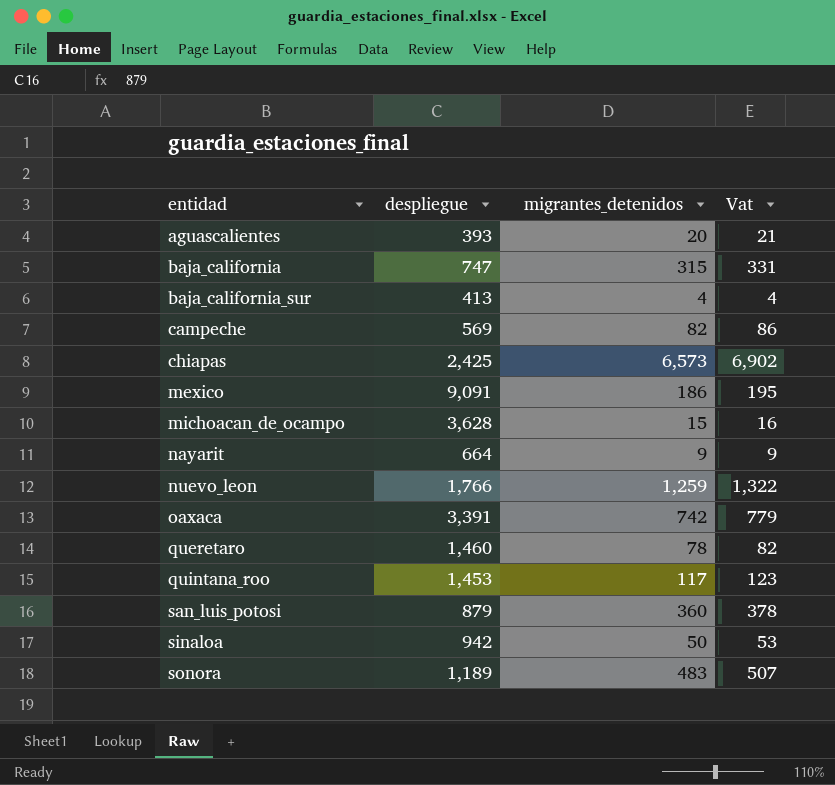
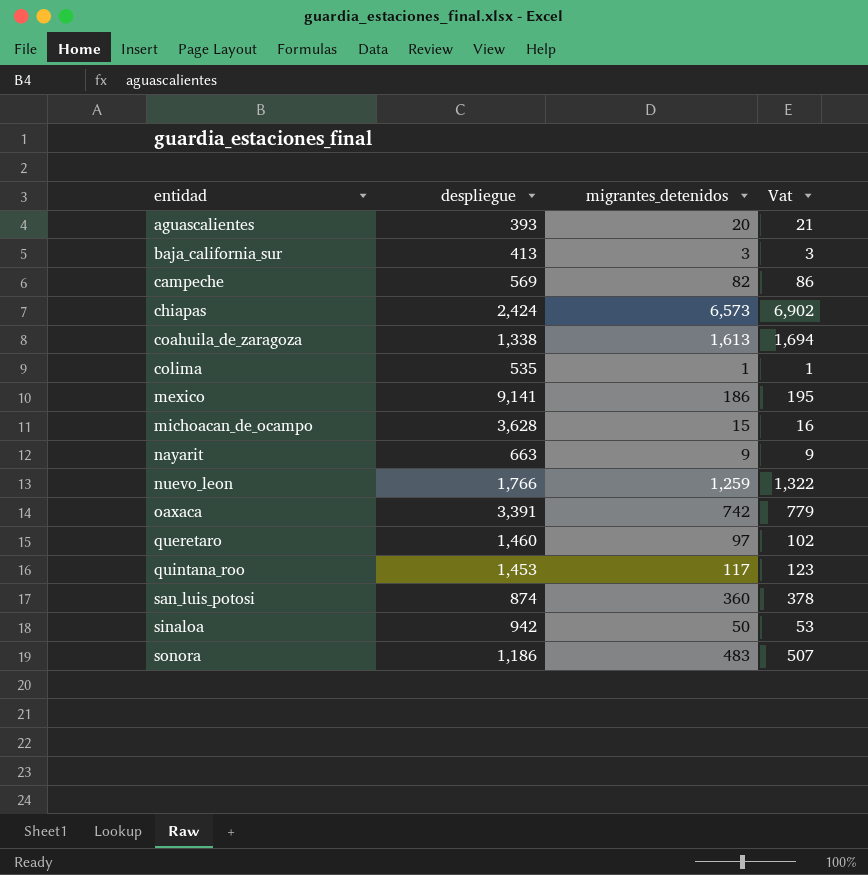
row baja_california: 747 | 315 | 331 -> none
baja_california_sur | migrantes_detenidos: 4 -> 3
baja_california_sur | Vat: 4 -> 3
chiapas | despliegue: 2,425 -> 2,424
row coahuila_de_zaragoza: none -> 1,338 | 1,613 | 1,694
row colima: none -> 535 | 1 | 1
mexico | despliegue: 9,091 -> 9,141
nayarit | despliegue: 664 -> 663
queretaro | migrantes_detenidos: 78 -> 97
queretaro | Vat: 82 -> 102
san_luis_potosi | despliegue: 879 -> 874
sonora | despliegue: 1,189 -> 1,186

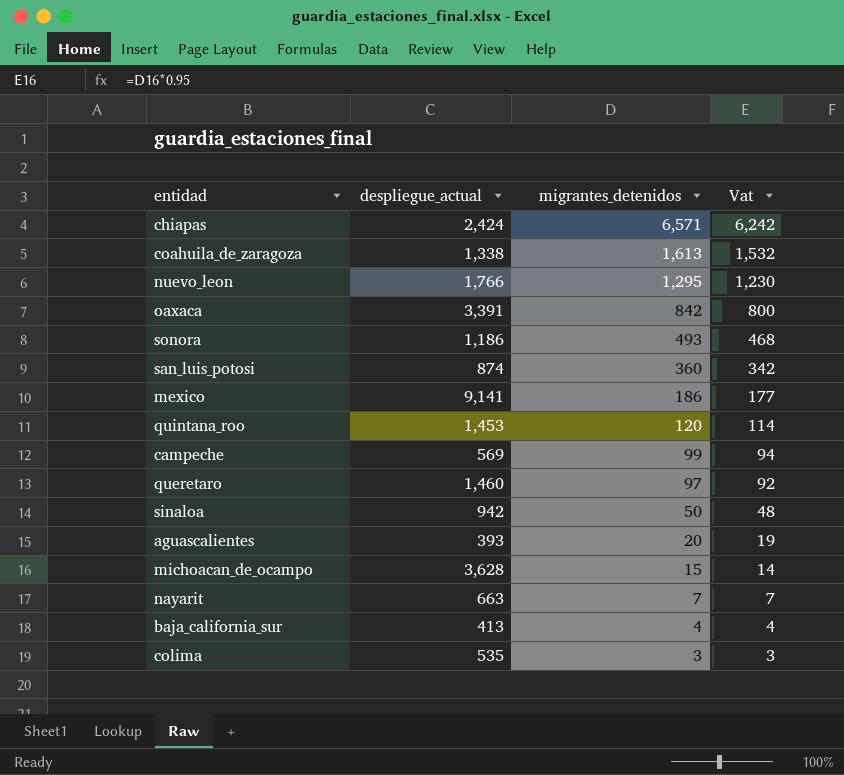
row order: entidad ascending -> migrantes_detenidos descending
column name: despliegue -> despliegue_actual
column Vat | formula: [migrantes_detenidos] * 1.05 -> [migrantes_detenidos] * 0.95
chiapas | migrantes_detenidos: 6,573 -> 6,571
nuevo_leon | migrantes_detenidos: 1,259 -> 1,295
oaxaca | migrantes_detenidos: 742 -> 842
sonora | migrantes_detenidos: 483 -> 493
quintana_roo | migrantes_detenidos: 117 -> 120
campeche | migrantes_detenidos: 82 -> 99
nayarit | migrantes_detenidos: 9 -> 7
baja_california_sur | migrantes_detenidos: 3 -> 4
colima | migrantes_detenidos: 1 -> 3

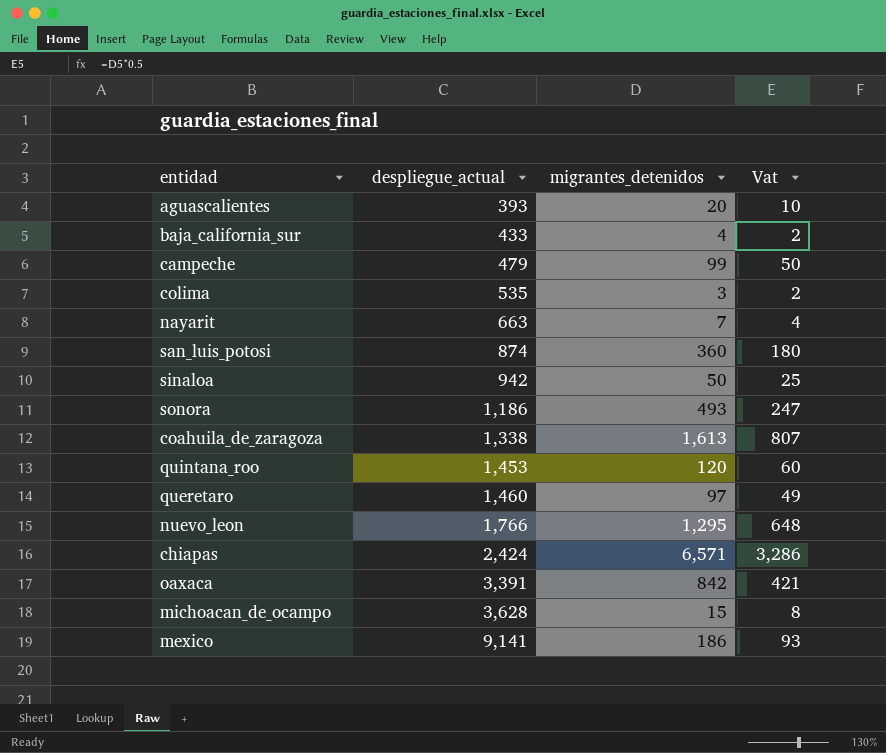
row order: migrantes_detenidos descending -> despliegue_actual ascending
column Vat | formula: [migrantes_detenidos] * 0.95 -> [migrantes_detenidos] * 0.5
baja_california_sur | despliegue_actual: 413 -> 433
campeche | despliegue_actual: 569 -> 479

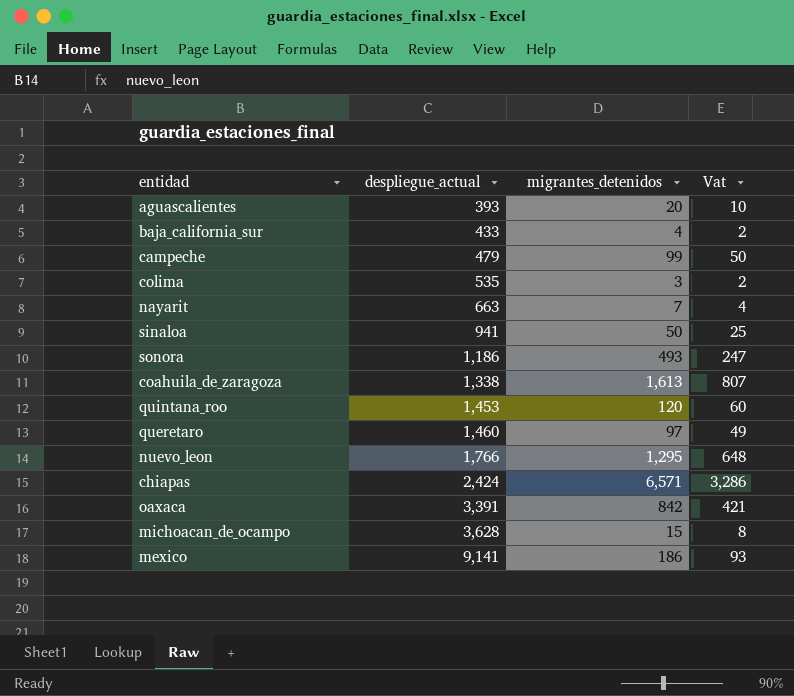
row san_luis_potosi: 874 | 360 | 180 -> none
sinaloa | despliegue_actual: 942 -> 941

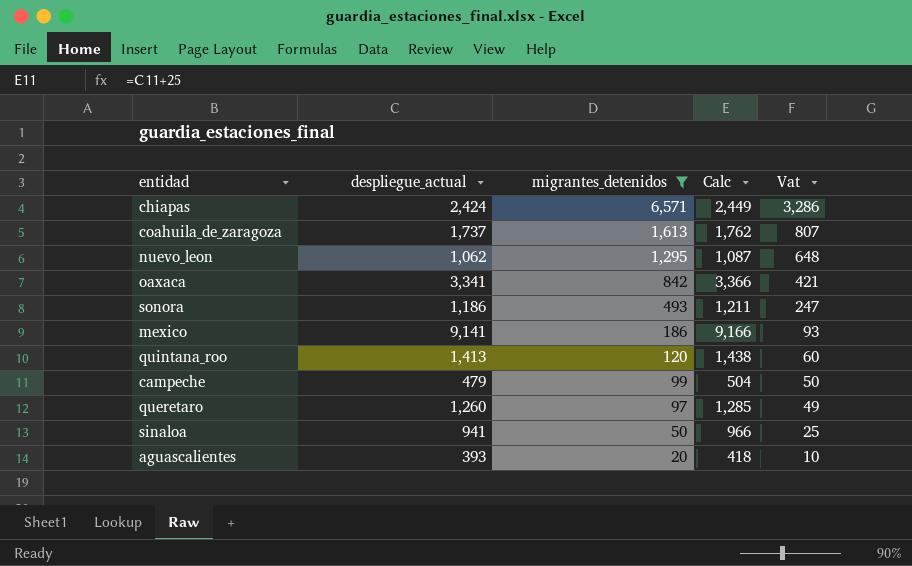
filter: none -> migrantes_detenidos >= 20
row order: despliegue_actual ascending -> migrantes_detenidos descending
column Calc | formula: none -> [despliegue_actual] + 25
coahuila_de_zaragoza | despliegue_actual: 1,338 -> 1,737
nuevo_leon | despliegue_actual: 1,766 -> 1,062
oaxaca | despliegue_actual: 3,391 -> 3,341
quintana_roo | despliegue_actual: 1,453 -> 1,413
queretaro | despliegue_actual: 1,460 -> 1,260

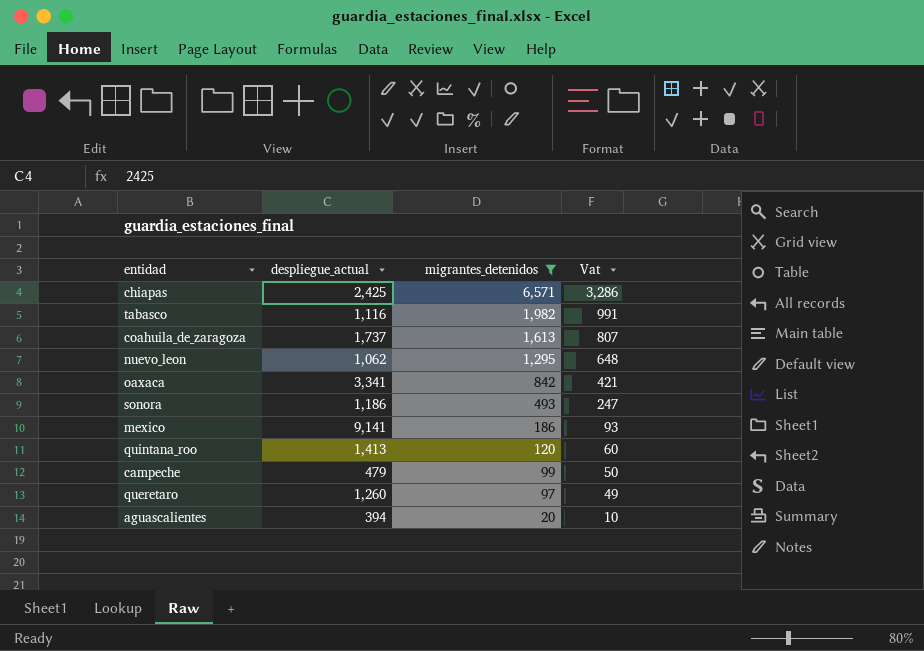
column Calc | formula: [despliegue_actual] + 25 -> none
row sinaloa: 941 | 50 | 966 | 25 -> none
chiapas | despliegue_actual: 2,424 -> 2,425
row tabasco: none -> 1,116 | 1,982 | 991
aguascalientes | despliegue_actual: 393 -> 394

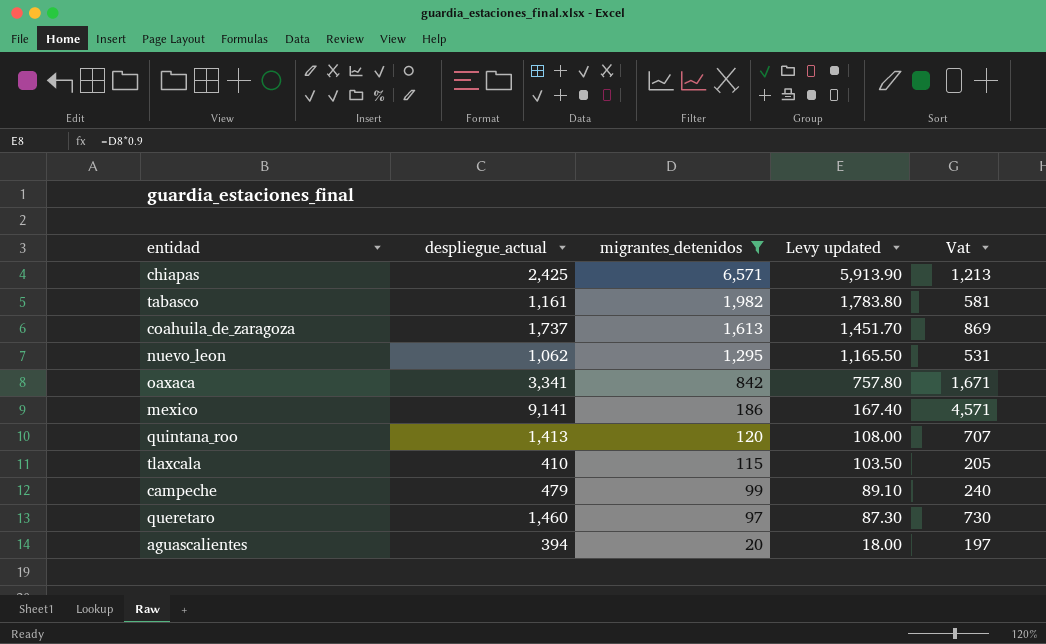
column Levy updated | formula: none -> [migrantes_detenidos] * 0.9
column Vat | formula: [migrantes_detenidos] * 0.5 -> [despliegue_actual] * 0.5
row sonora: 1,186 | 493 | 247 -> none
tabasco | despliegue_actual: 1,116 -> 1,161
row tlaxcala: none -> 410 | 115 | 103.50 | 205
queretaro | despliegue_actual: 1,260 -> 1,460

